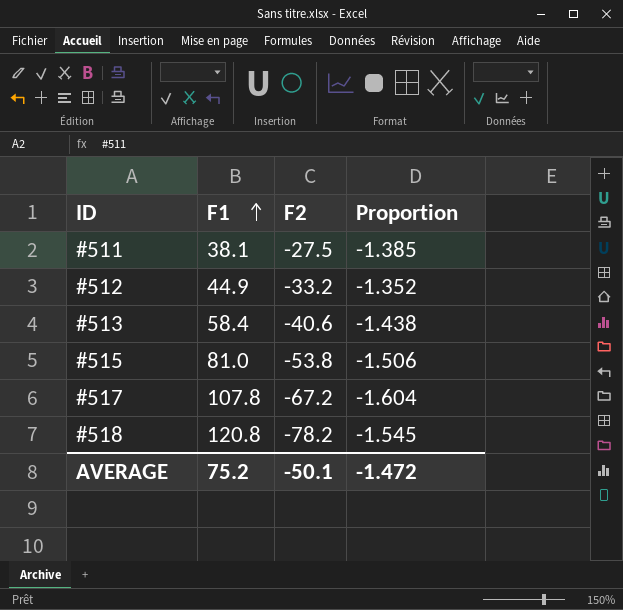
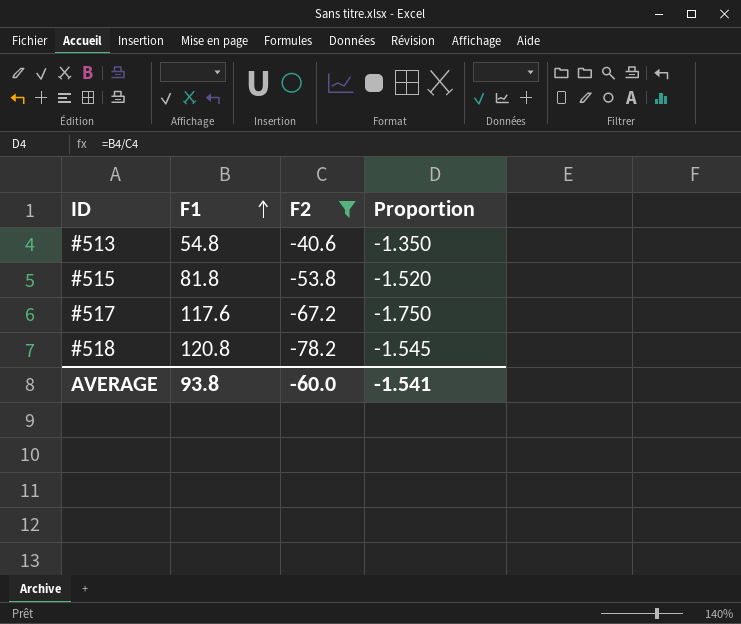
filter: none -> F2 <= -40.6
#513 | F1: 58.4 -> 54.8
#513 | Proportion: -1.438 -> -1.350
#515 | F1: 81.0 -> 81.8
#515 | Proportion: -1.506 -> -1.520
#517 | F1: 107.8 -> 117.6
#517 | Proportion: -1.604 -> -1.750
AVERAGE | F1: 75.2 -> 93.8
AVERAGE | F2: -50.1 -> -60.0
AVERAGE | Proportion: -1.472 -> -1.541

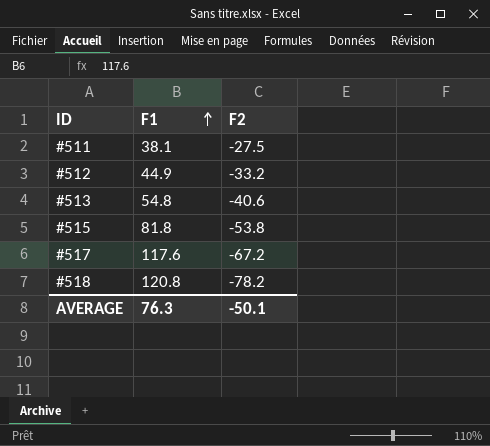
filter: F2 <= -40.6 -> none
column Proportion | formula: [F1] / [F2] -> none
AVERAGE | F1: 93.8 -> 76.3
AVERAGE | F2: -60.0 -> -50.1

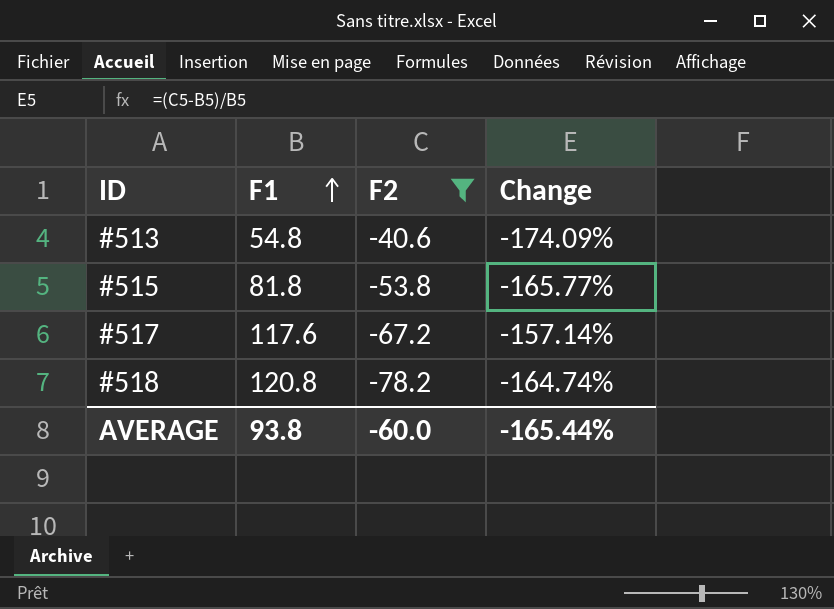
filter: none -> F2 <= -40.6
column Change | formula: none -> ([F2] - [F1]) / [F1]
AVERAGE | F1: 76.3 -> 93.8
AVERAGE | F2: -50.1 -> -60.0

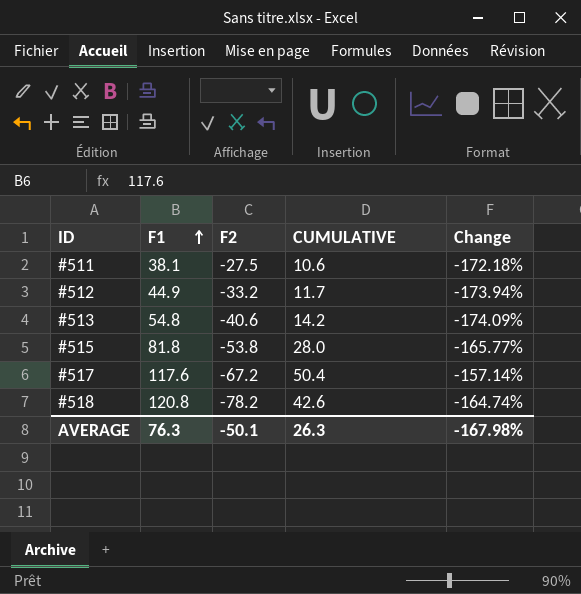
filter: F2 <= -40.6 -> none
column CUMULATIVE | formula: none -> [F1] + [F2]
AVERAGE | F1: 93.8 -> 76.3
AVERAGE | F2: -60.0 -> -50.1
AVERAGE | Change: -165.44% -> -167.98%

